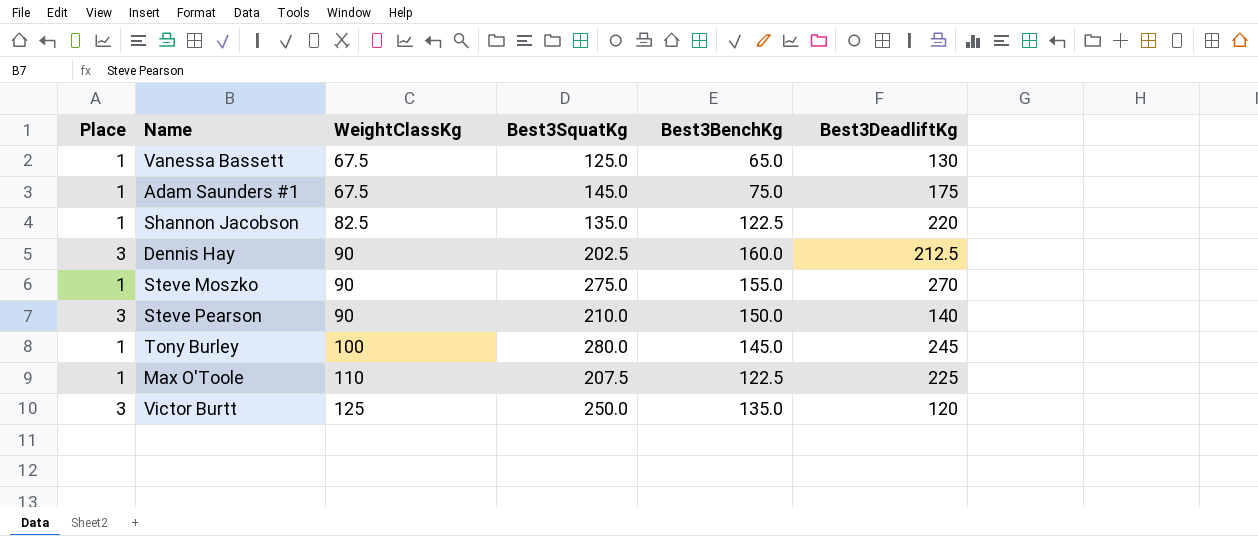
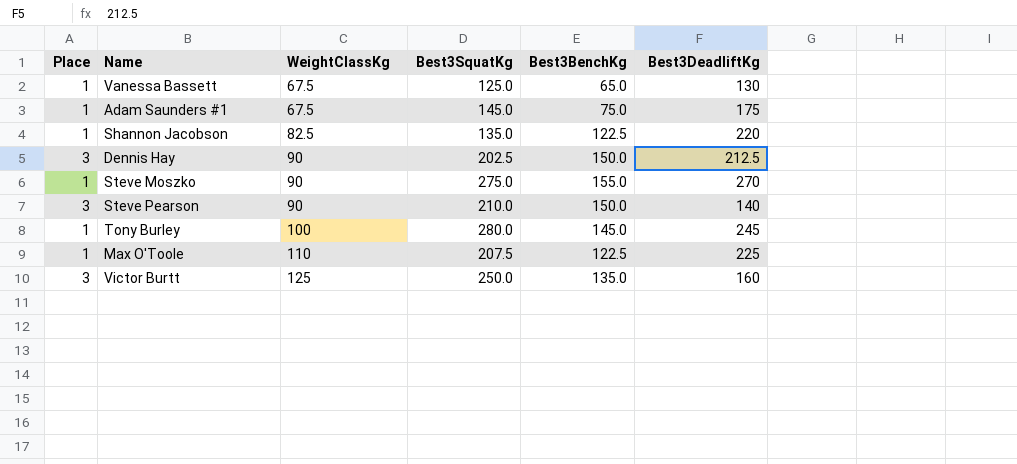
Dennis Hay | Best3BenchKg: 160.0 -> 150.0
Victor Burtt | Best3DeadliftKg: 120 -> 160

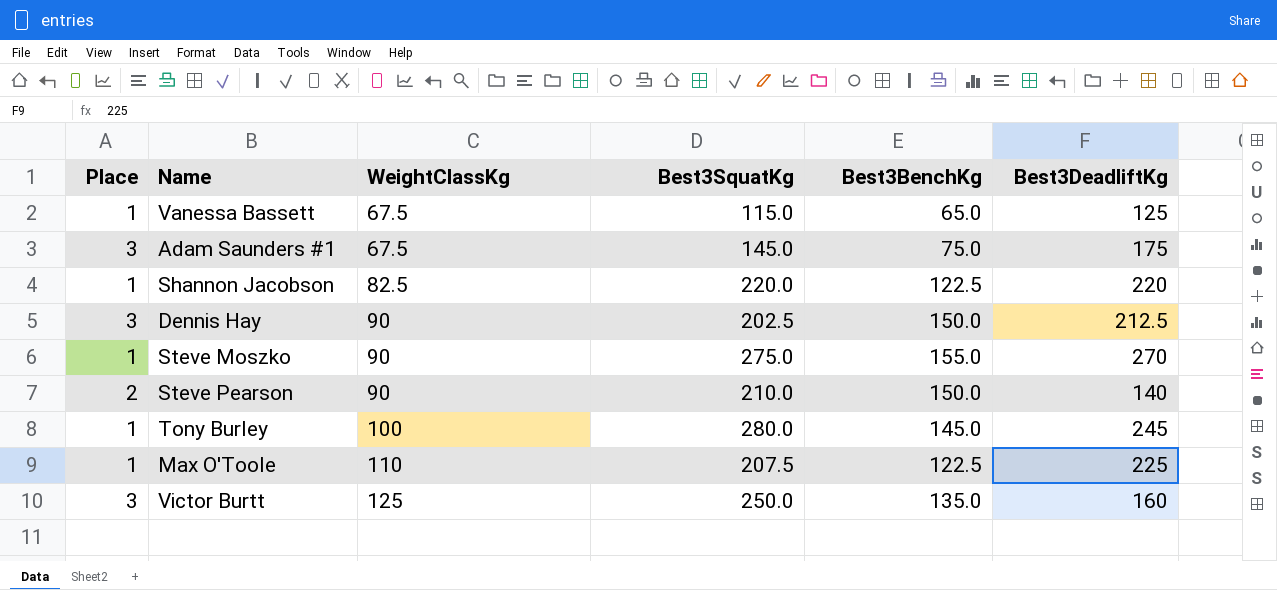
Vanessa Bassett | Best3SquatKg: 125.0 -> 115.0
Vanessa Bassett | Best3DeadliftKg: 130 -> 125
Adam Saunders #1 | Place: 1 -> 3
Shannon Jacobson | Best3SquatKg: 135.0 -> 220.0
Steve Pearson | Place: 3 -> 2

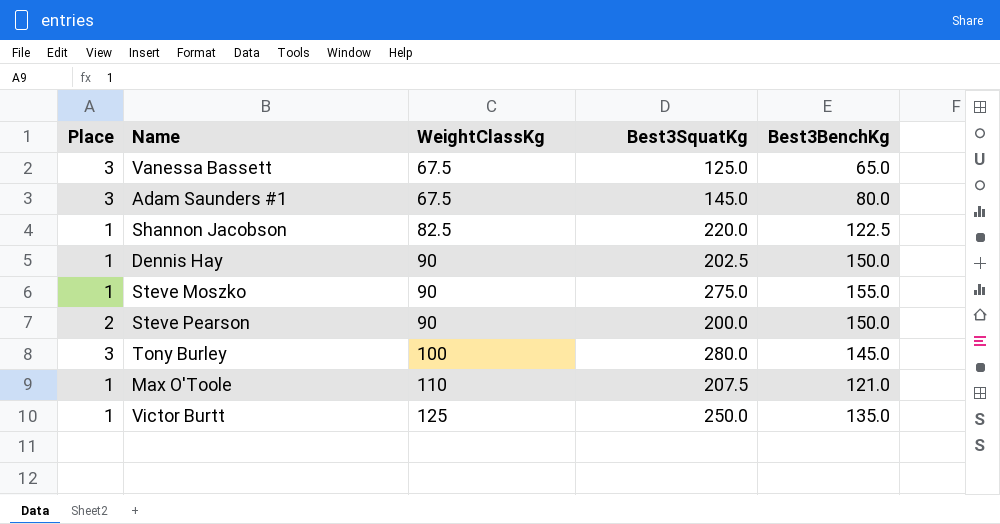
column Best3DeadliftKg | position: 6 -> none
Vanessa Bassett | Place: 1 -> 3
Vanessa Bassett | Best3SquatKg: 115.0 -> 125.0
Adam Saunders #1 | Best3BenchKg: 75.0 -> 80.0
Dennis Hay | Place: 3 -> 1
Steve Pearson | Best3SquatKg: 210.0 -> 200.0
Tony Burley | Place: 1 -> 3
Max O'Toole | Best3BenchKg: 122.5 -> 121.0
Victor Burtt | Place: 3 -> 1

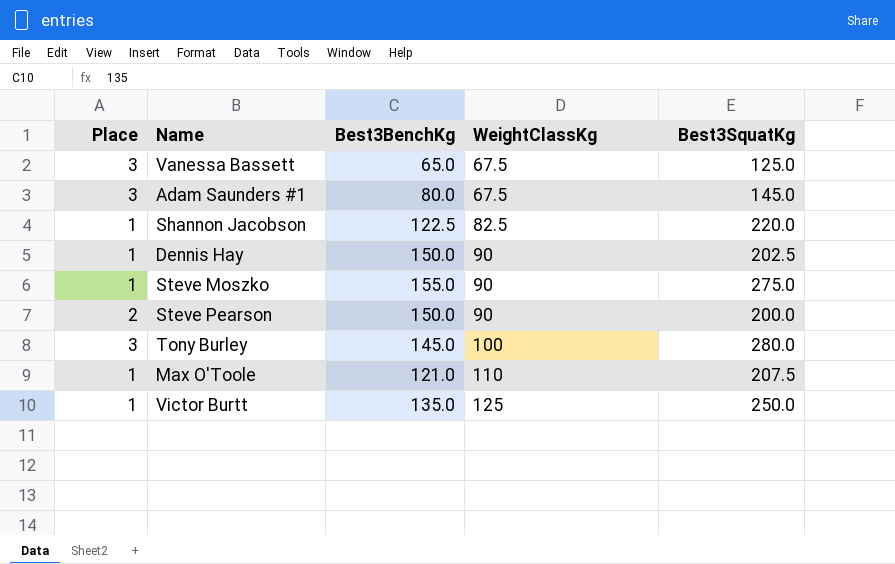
column Best3BenchKg | position: 5 -> 3

